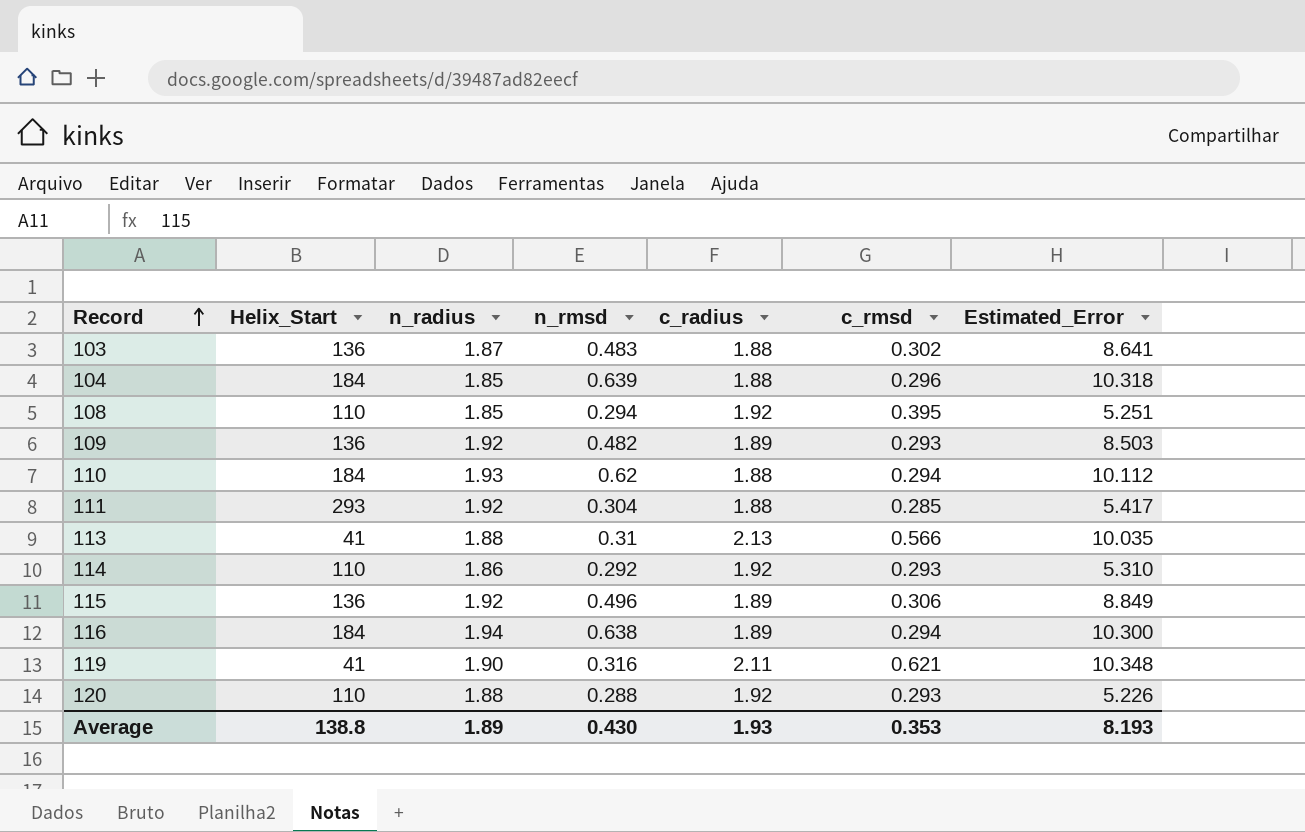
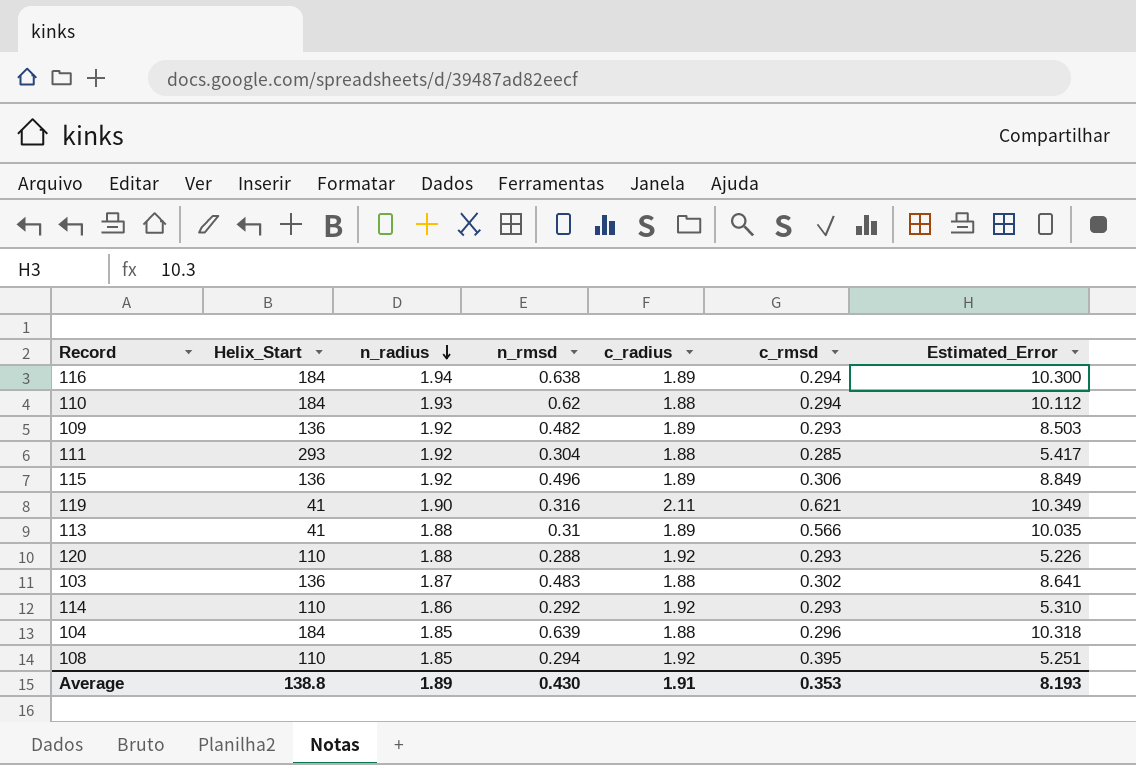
row order: Record ascending -> n_radius descending
119 | Estimated_Error: 10.348 -> 10.349
113 | c_radius: 2.13 -> 1.89
Average | c_radius: 1.93 -> 1.91

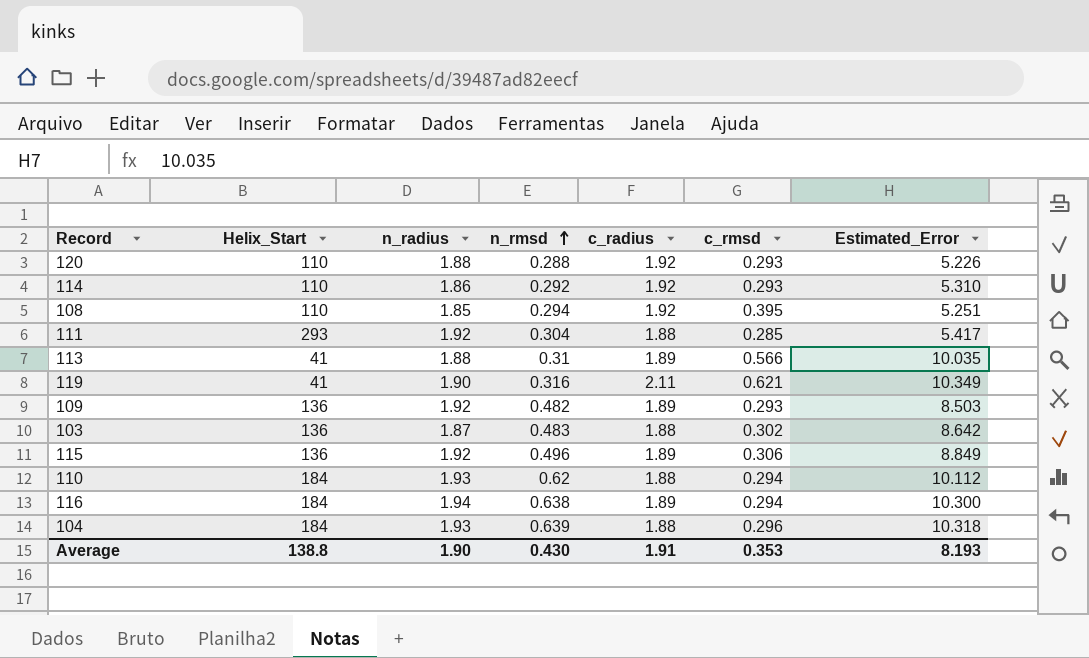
row order: n_radius descending -> n_rmsd ascending
103 | Estimated_Error: 8.641 -> 8.642
104 | n_radius: 1.85 -> 1.93
Average | n_radius: 1.89 -> 1.90

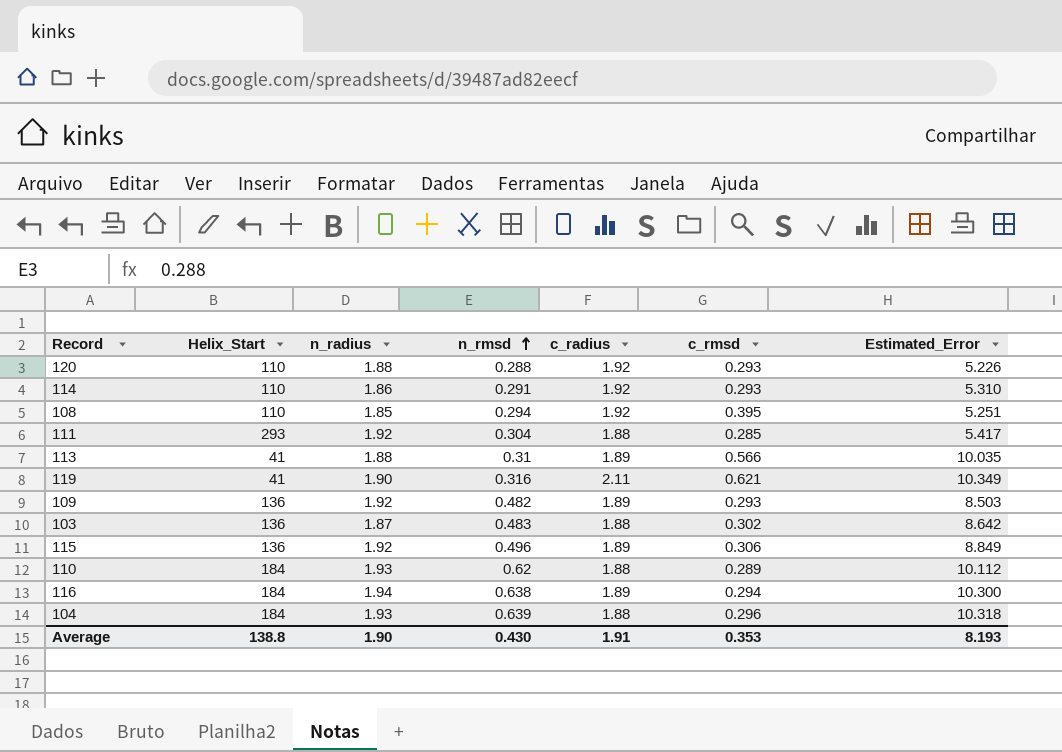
114 | n_rmsd: 0.292 -> 0.291
110 | c_rmsd: 0.294 -> 0.289

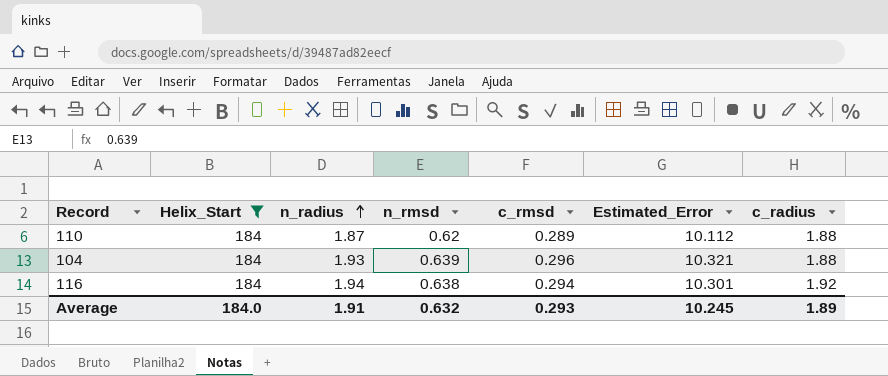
filter: none -> Helix_Start = 184
row order: n_rmsd ascending -> n_radius ascending
column c_radius | position: 5 -> 7
110 | n_radius: 1.93 -> 1.87
104 | Estimated_Error: 10.318 -> 10.321
116 | Estimated_Error: 10.300 -> 10.301
116 | c_radius: 1.89 -> 1.92
Average | Helix_Start: 138.8 -> 184.0
Average | n_radius: 1.90 -> 1.91
Average | n_rmsd: 0.430 -> 0.632
Average | c_rmsd: 0.353 -> 0.293
Average | Estimated_Error: 8.193 -> 10.245
Average | c_radius: 1.91 -> 1.89

